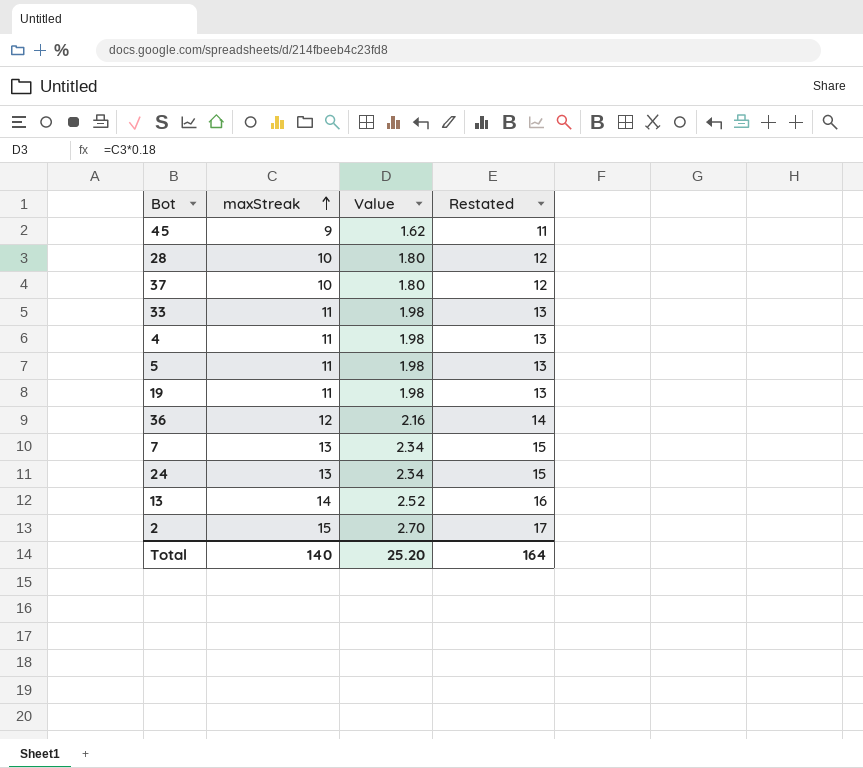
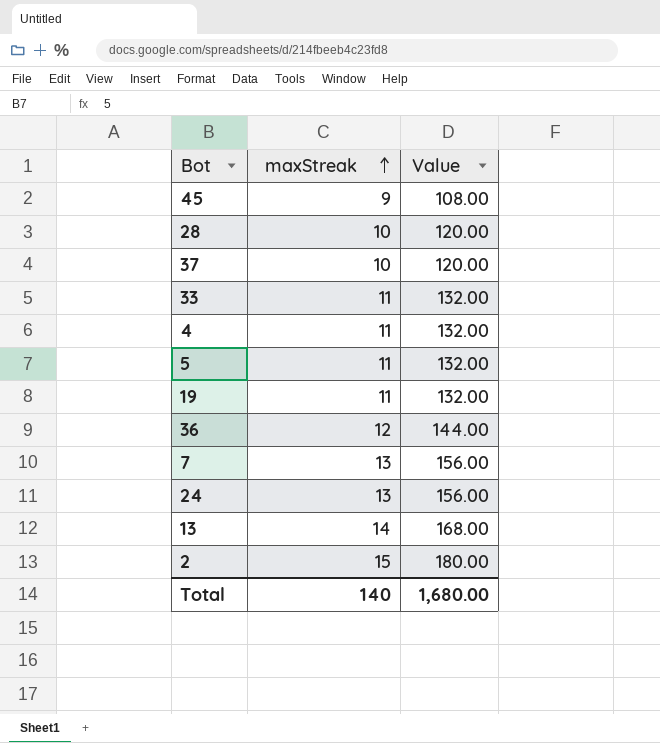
column Restated | formula: [maxStreak] + 2 -> none
column Value | formula: [maxStreak] * 0.18 -> [maxStreak] * 12
Total | Value: 25.20 -> 1,680.00

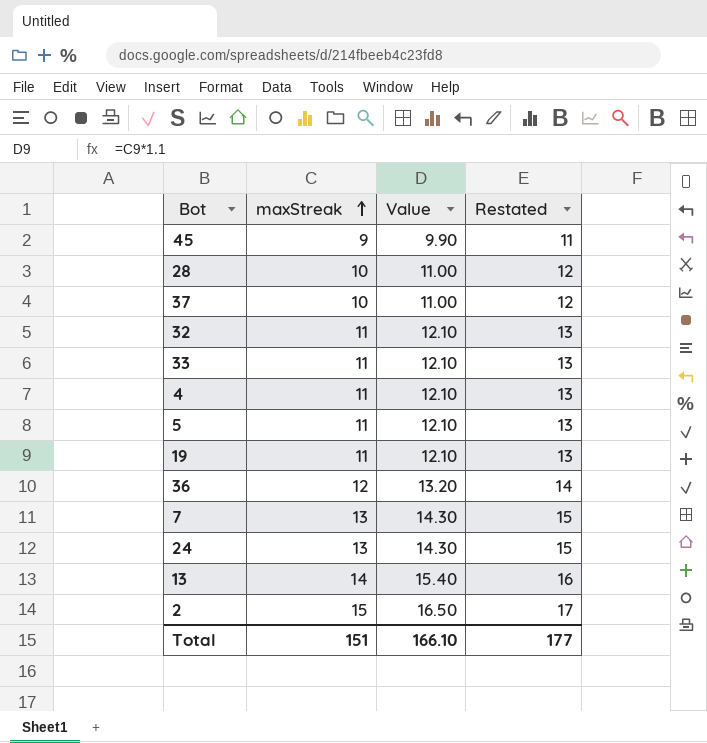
column Value | formula: [maxStreak] * 12 -> [maxStreak] * 1.1
column Restated | formula: none -> [maxStreak] + 2
row 32: none -> 11 | 12.10 | 13
Total | maxStreak: 140 -> 151
Total | Value: 1,680.00 -> 166.10

